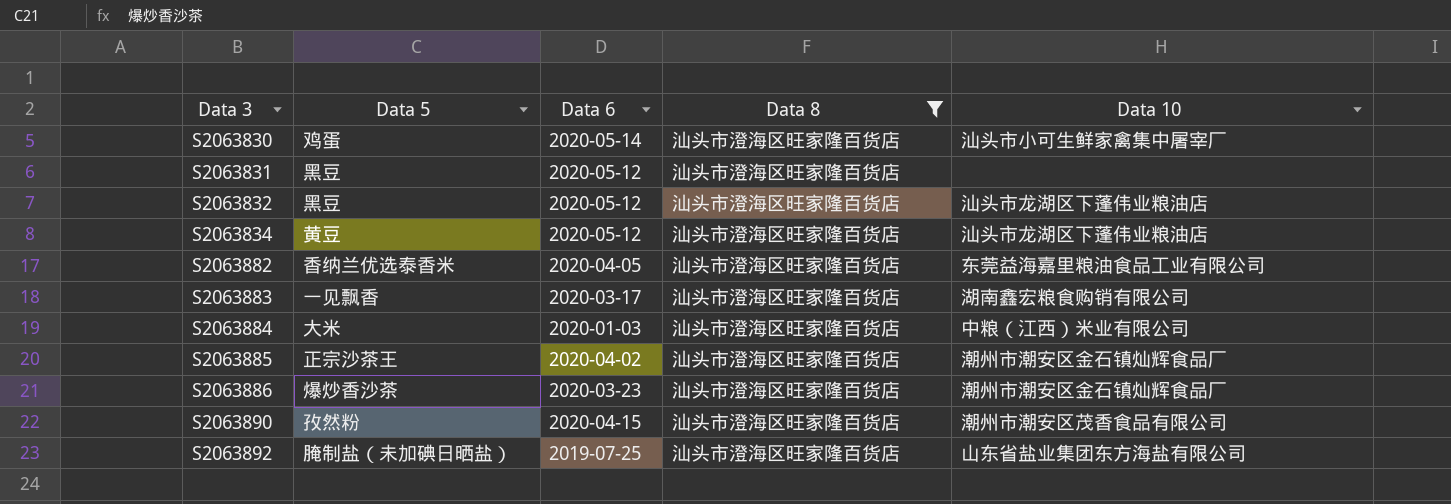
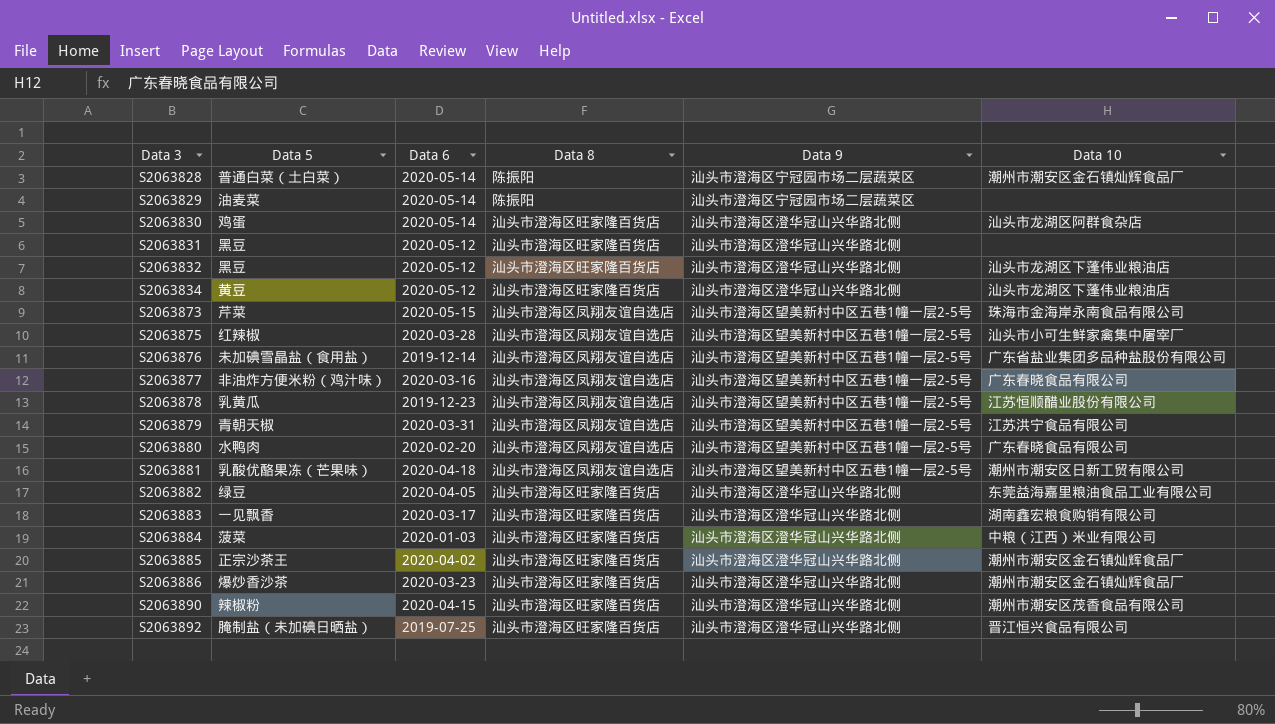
filter: Data 8 = 汕头市澄海区旺家隆百货店 -> none
column Data 9 | position: none -> 5
S2063830 | Data 10: 汕头市小可生鲜家禽集中屠宰厂 -> 汕头市龙湖区阿群食杂店
S2063882 | Data 5: 香纳兰优选泰香米 -> 绿豆
S2063884 | Data 5: 大米 -> 菠菜
S2063890 | Data 5: 孜然粉 -> 辣椒粉
S2063892 | Data 10: 山东省盐业集团东方海盐有限公司 -> 晋江恒兴食品有限公司

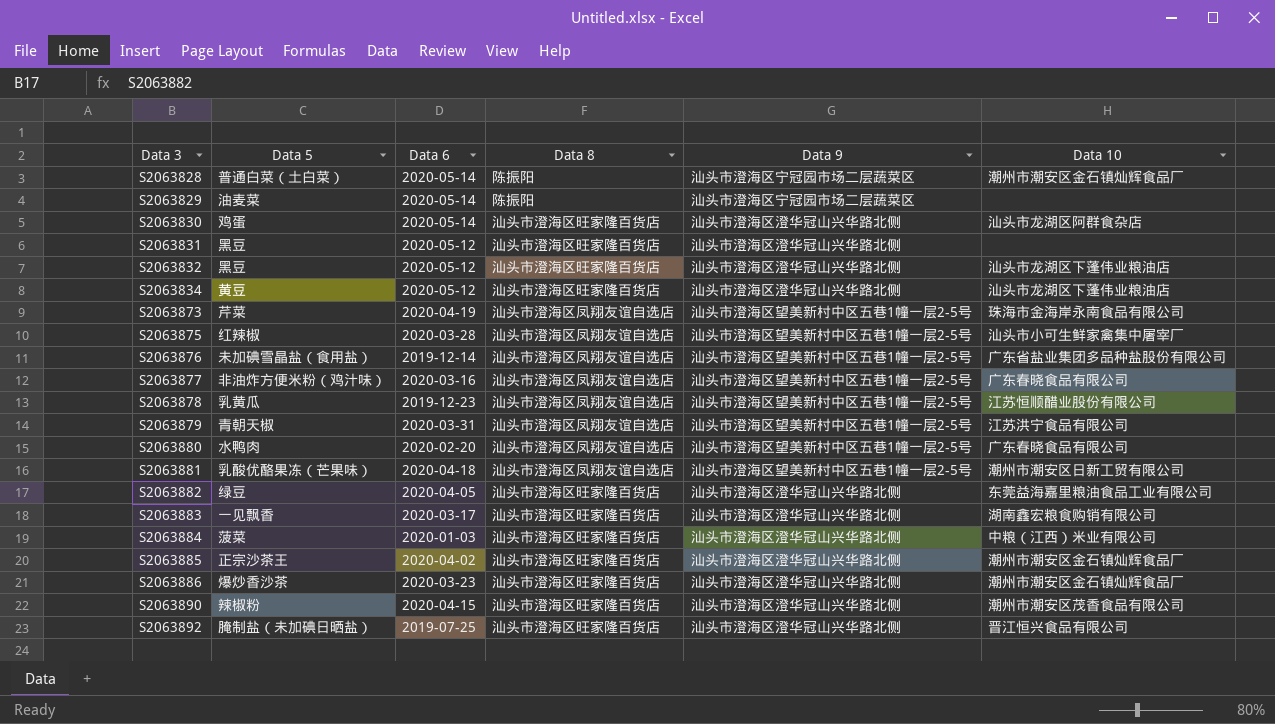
S2063873 | Data 6: 2020-05-15 -> 2020-04-19

